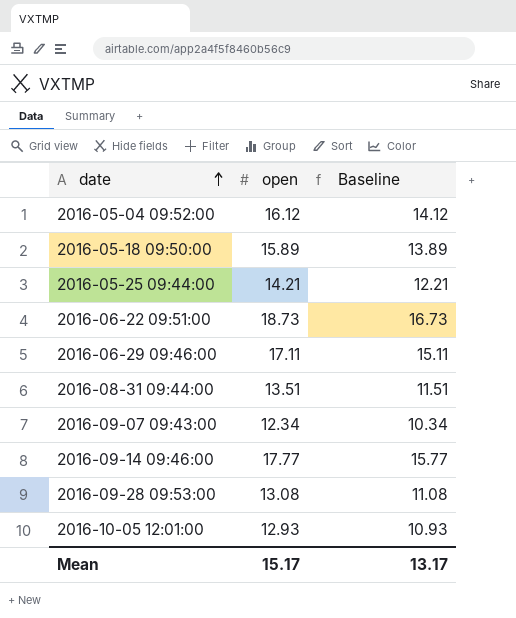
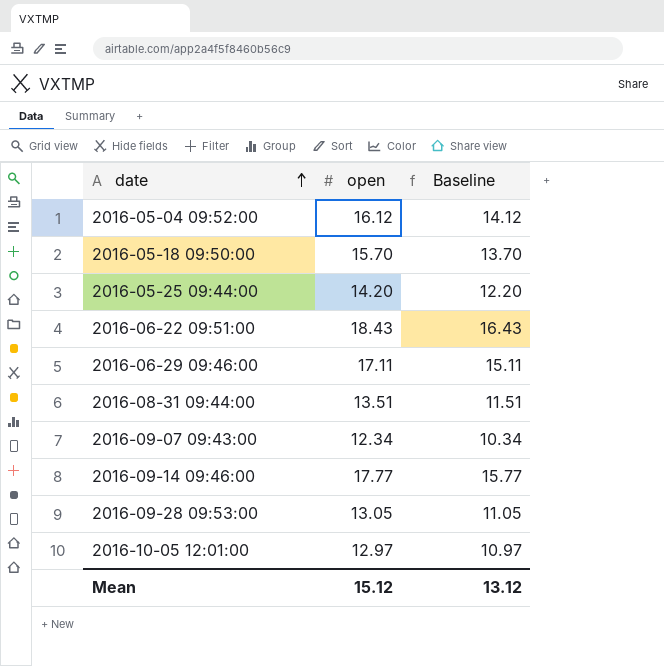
2016-05-18 09:50:00 | open: 15.89 -> 15.70
2016-05-18 09:50:00 | Baseline: 13.89 -> 13.70
2016-05-25 09:44:00 | open: 14.21 -> 14.20
2016-05-25 09:44:00 | Baseline: 12.21 -> 12.20
2016-06-22 09:51:00 | open: 18.73 -> 18.43
2016-06-22 09:51:00 | Baseline: 16.73 -> 16.43
2016-09-28 09:53:00 | open: 13.08 -> 13.05
2016-09-28 09:53:00 | Baseline: 11.08 -> 11.05
2016-10-05 12:01:00 | open: 12.93 -> 12.97
2016-10-05 12:01:00 | Baseline: 10.93 -> 10.97
Mean | open: 15.17 -> 15.12
Mean | Baseline: 13.17 -> 13.12

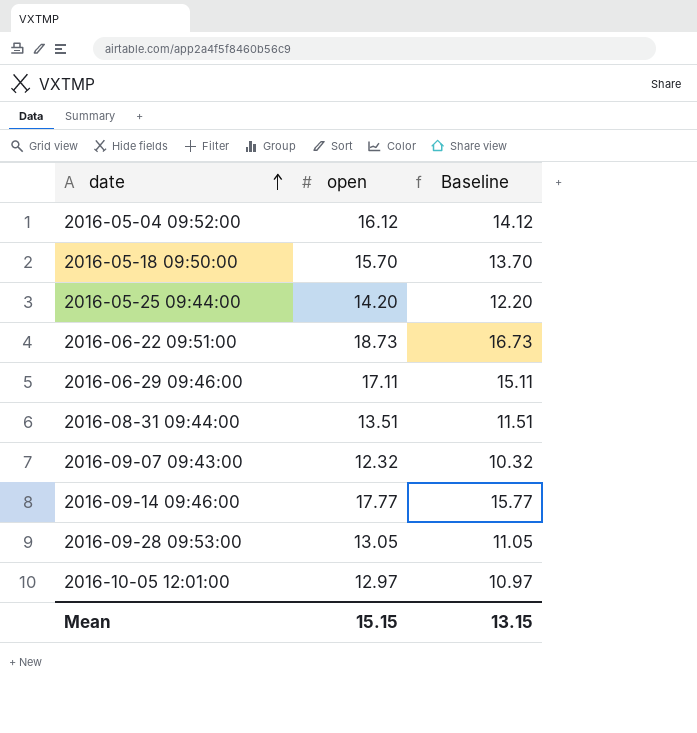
2016-06-22 09:51:00 | open: 18.43 -> 18.73
2016-06-22 09:51:00 | Baseline: 16.43 -> 16.73
2016-09-07 09:43:00 | open: 12.34 -> 12.32
2016-09-07 09:43:00 | Baseline: 10.34 -> 10.32
Mean | open: 15.12 -> 15.15
Mean | Baseline: 13.12 -> 13.15

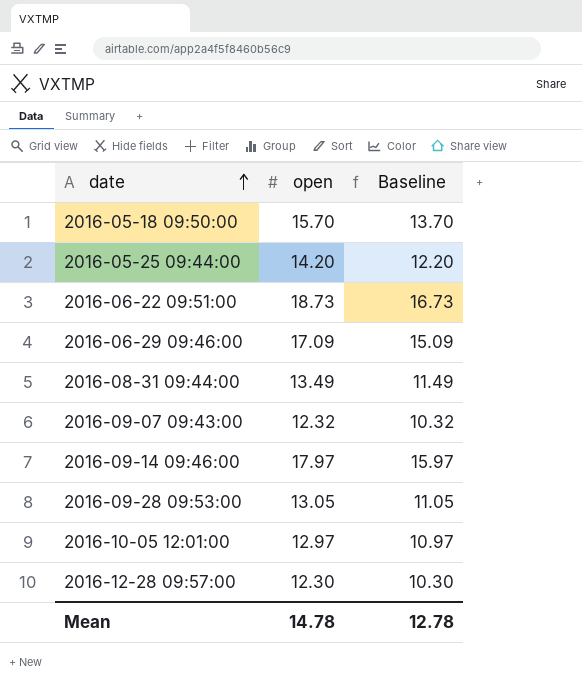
row 2016-05-04 09:52:00: 16.12 | 14.12 -> none
2016-06-29 09:46:00 | open: 17.11 -> 17.09
2016-06-29 09:46:00 | Baseline: 15.11 -> 15.09
2016-08-31 09:44:00 | open: 13.51 -> 13.49
2016-08-31 09:44:00 | Baseline: 11.51 -> 11.49
2016-09-14 09:46:00 | open: 17.77 -> 17.97
2016-09-14 09:46:00 | Baseline: 15.77 -> 15.97
row 2016-12-28 09:57:00: none -> 12.30 | 10.30
Mean | open: 15.15 -> 14.78
Mean | Baseline: 13.15 -> 12.78

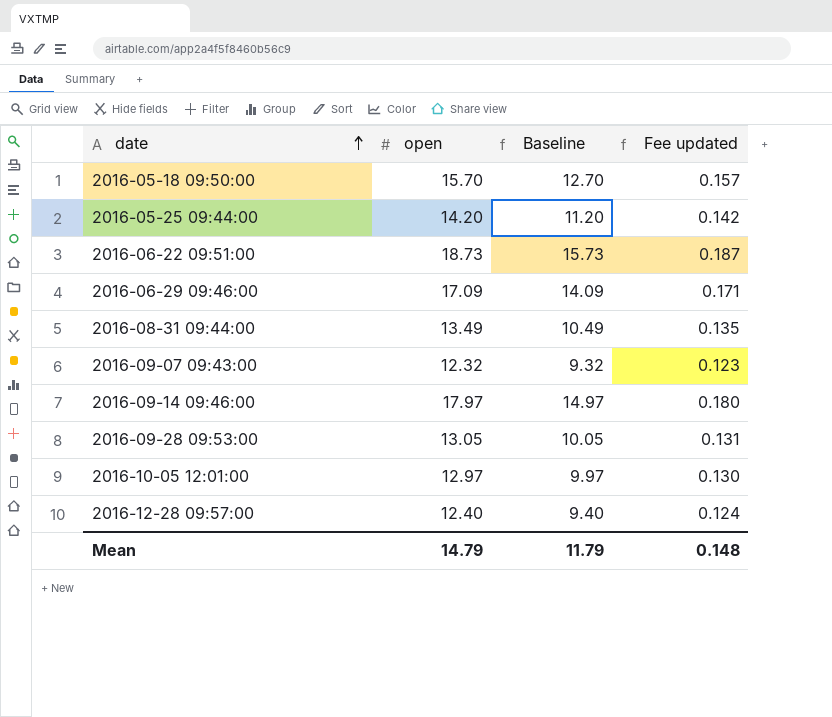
column Baseline | formula: [open] - 2 -> [open] - 3
column Fee updated | formula: none -> [open] * 0.01
2016-12-28 09:57:00 | open: 12.30 -> 12.40
Mean | open: 14.78 -> 14.79
Mean | Baseline: 12.78 -> 11.79

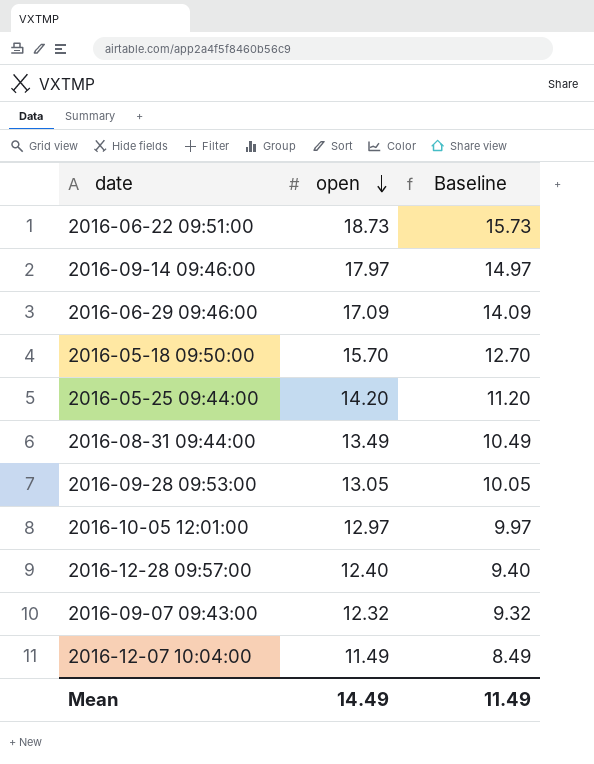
row order: date ascending -> open descending
column Fee updated | formula: [open] * 0.01 -> none
row 2016-12-07 10:04:00: none -> 11.49 | 8.49
Mean | open: 14.79 -> 14.49
Mean | Baseline: 11.79 -> 11.49

